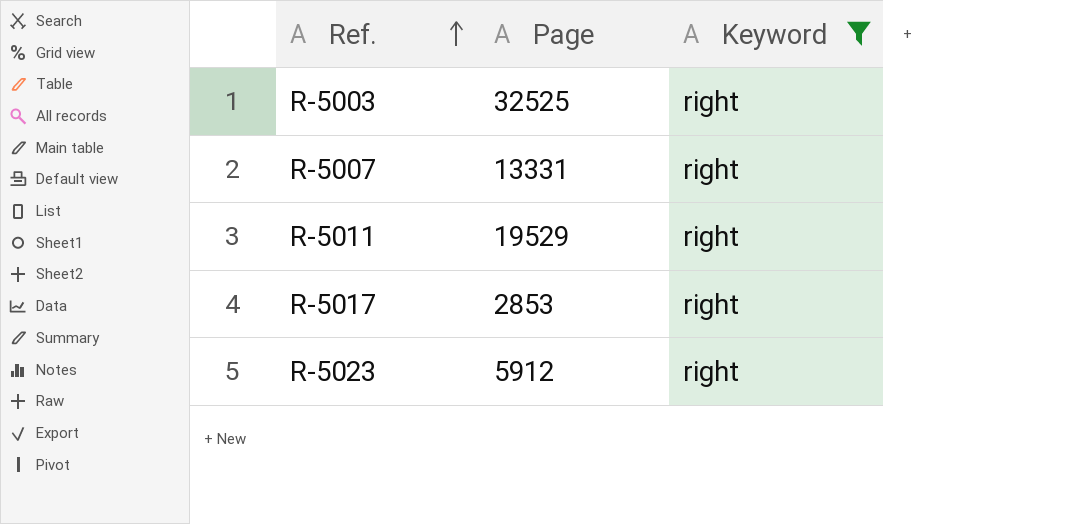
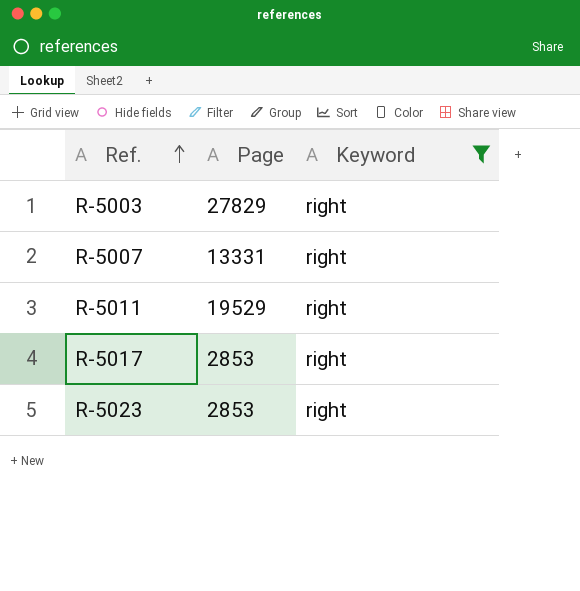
R-5003 | Page: 32525 -> 27829
R-5023 | Page: 5912 -> 2853

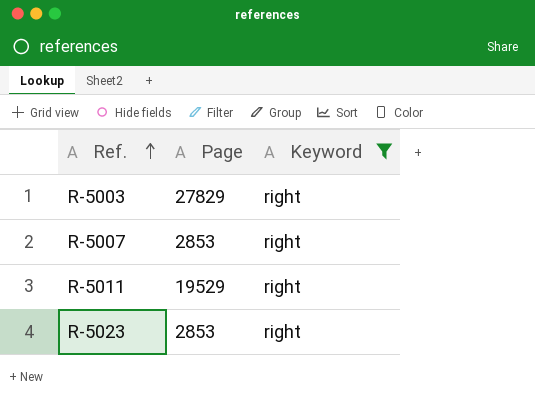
row R-5017: 2853 | right -> none
R-5007 | Page: 13331 -> 2853

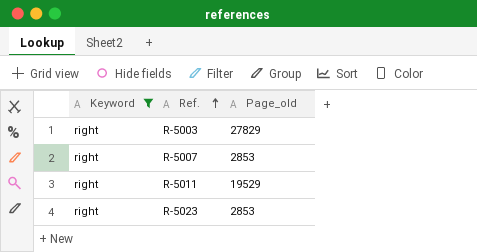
column Keyword | position: 3 -> 1
column name: Page -> Page_old

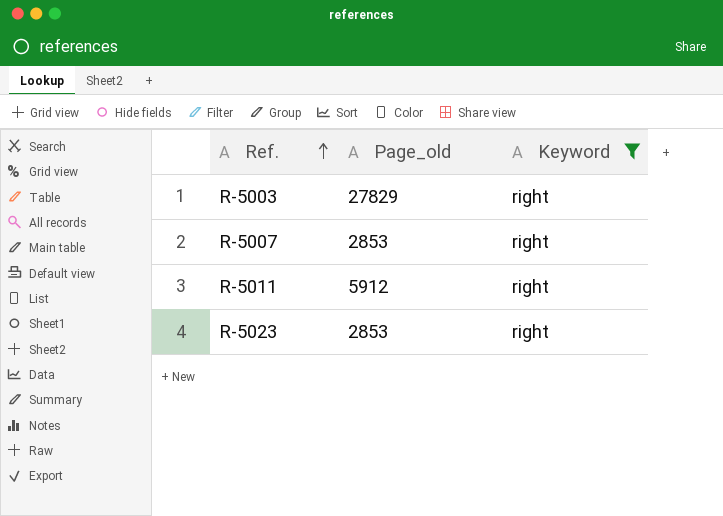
column Keyword | position: 1 -> 3
R-5011 | Page_old: 19529 -> 5912

